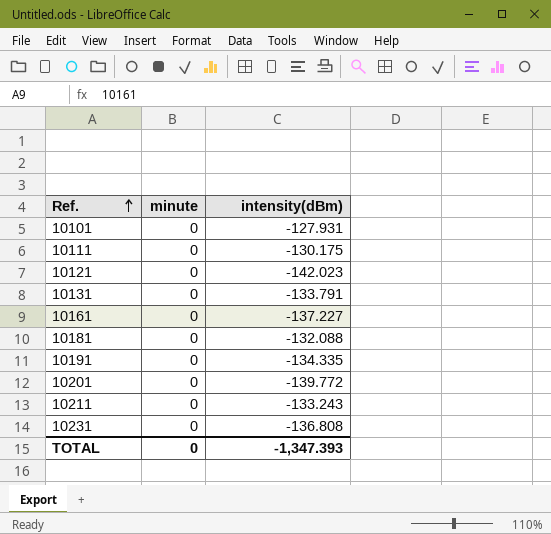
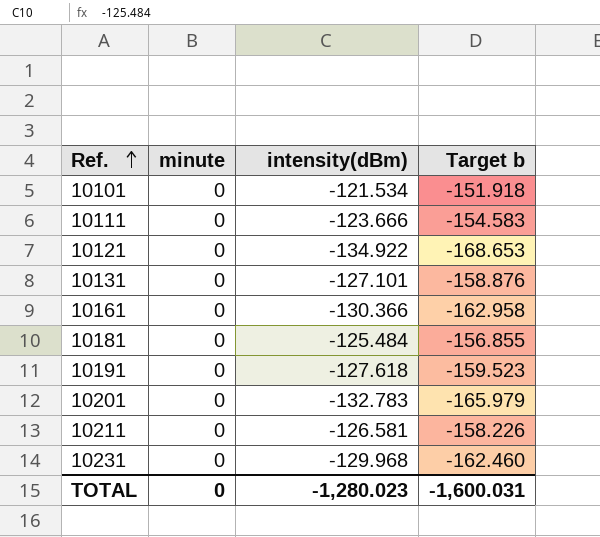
column Target b | formula: none -> [intensity(dBm)] * 1.25
10101 | intensity(dBm): -127.931 -> -121.534
10111 | intensity(dBm): -130.175 -> -123.666
10121 | intensity(dBm): -142.023 -> -134.922
10131 | intensity(dBm): -133.791 -> -127.101
10161 | intensity(dBm): -137.227 -> -130.366
10181 | intensity(dBm): -132.088 -> -125.484
10191 | intensity(dBm): -134.335 -> -127.618
10201 | intensity(dBm): -139.772 -> -132.783
10211 | intensity(dBm): -133.243 -> -126.581
10231 | intensity(dBm): -136.808 -> -129.968
TOTAL | intensity(dBm): -1,347.393 -> -1,280.023

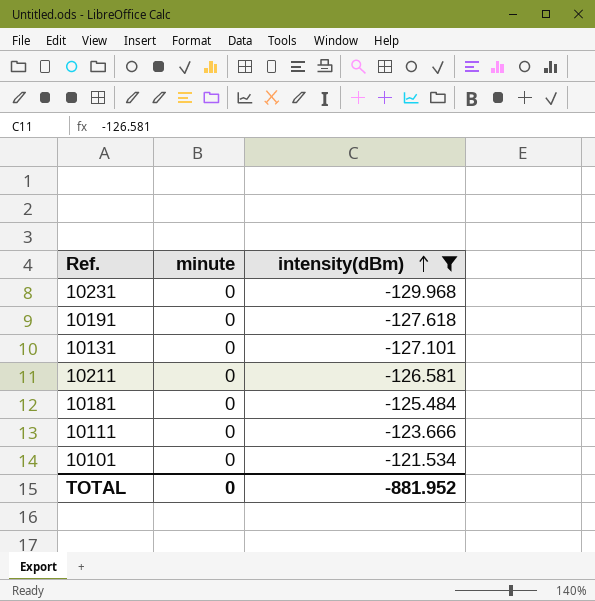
filter: none -> intensity(dBm) >= -129.968
row order: Ref. ascending -> intensity(dBm) ascending
column Target b | formula: [intensity(dBm)] * 1.25 -> none
TOTAL | intensity(dBm): -1,280.023 -> -881.952

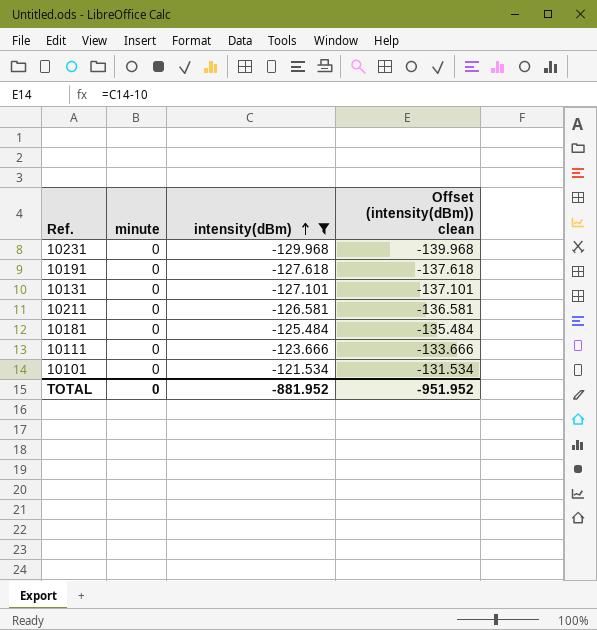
column Offset (intensity(dBm)) clean | formula: none -> [intensity(dBm)] - 10

